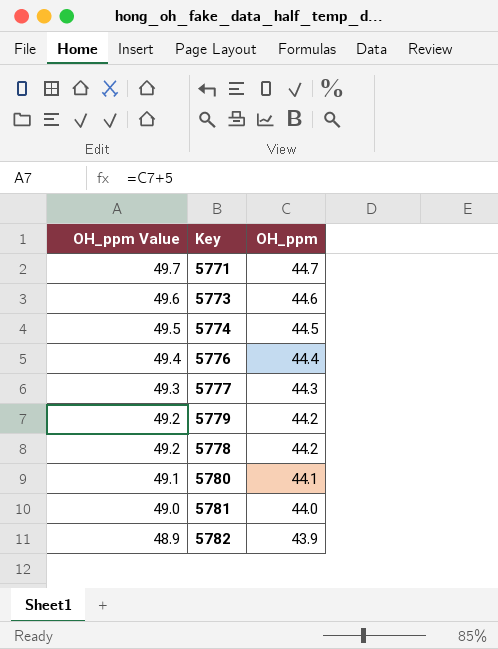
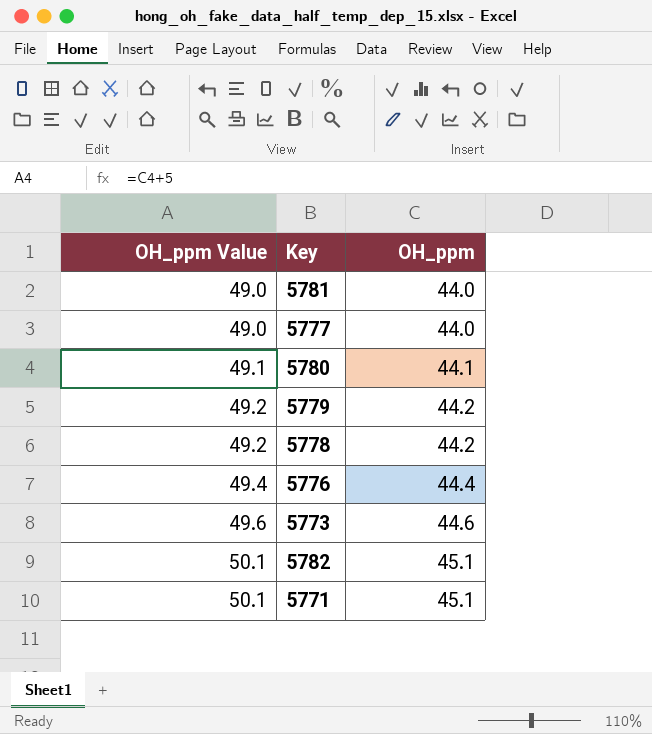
row order: OH_ppm Value descending -> OH_ppm Value ascending
row 5774: 49.5 | 44.5 -> none
5777 | OH_ppm Value: 49.3 -> 49.0
5777 | OH_ppm: 44.3 -> 44.0
5782 | OH_ppm Value: 48.9 -> 50.1
5782 | OH_ppm: 43.9 -> 45.1
5771 | OH_ppm Value: 49.7 -> 50.1
5771 | OH_ppm: 44.7 -> 45.1

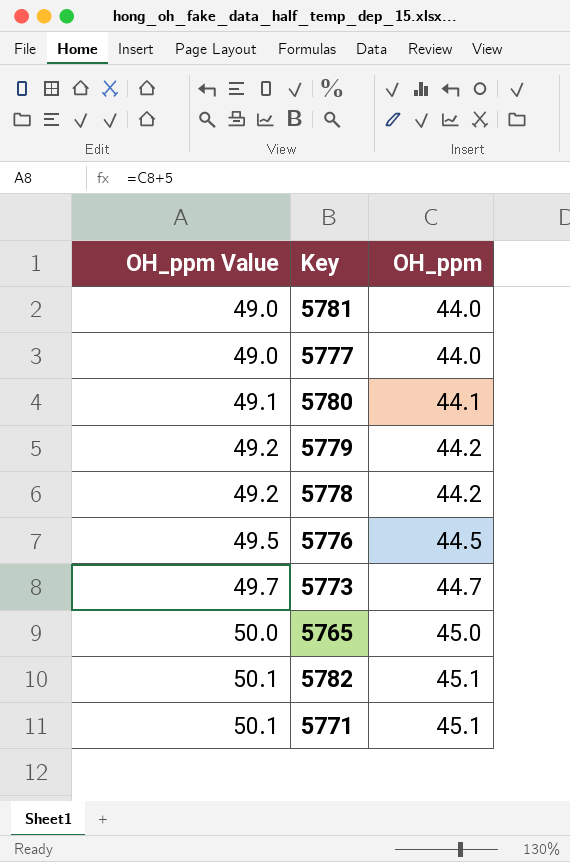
5776 | OH_ppm Value: 49.4 -> 49.5
5776 | OH_ppm: 44.4 -> 44.5
5773 | OH_ppm Value: 49.6 -> 49.7
5773 | OH_ppm: 44.6 -> 44.7
row 5765: none -> 50.0 | 45.0

